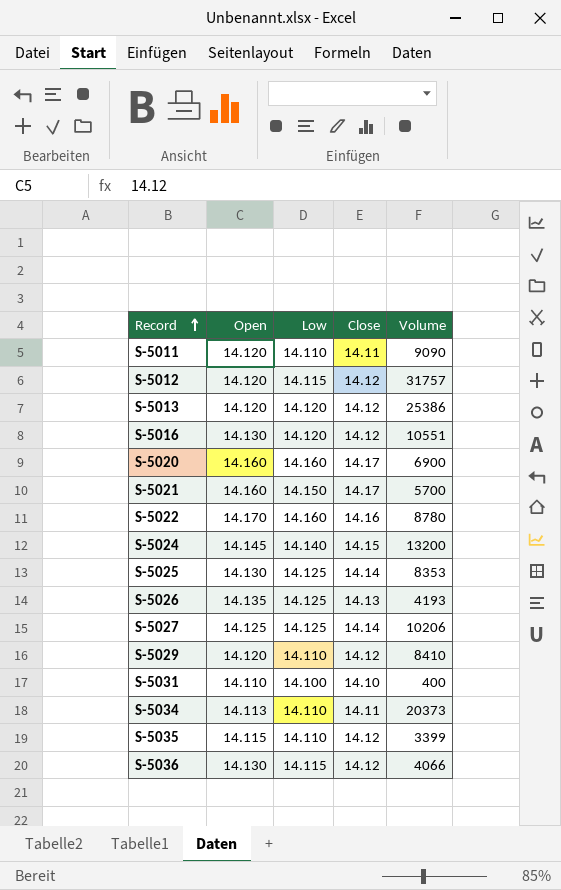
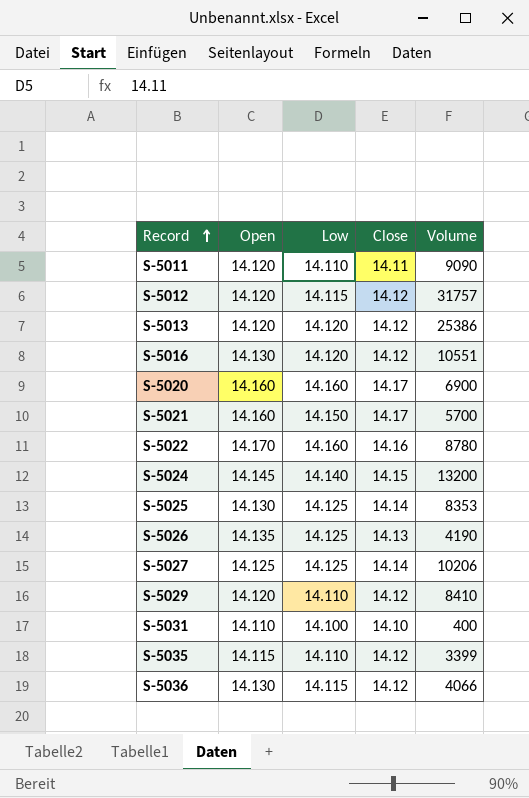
row S-5034: 14.113 | 14.110 | 14.11 | 20373 -> none
S-5026 | Volume: 4193 -> 4190

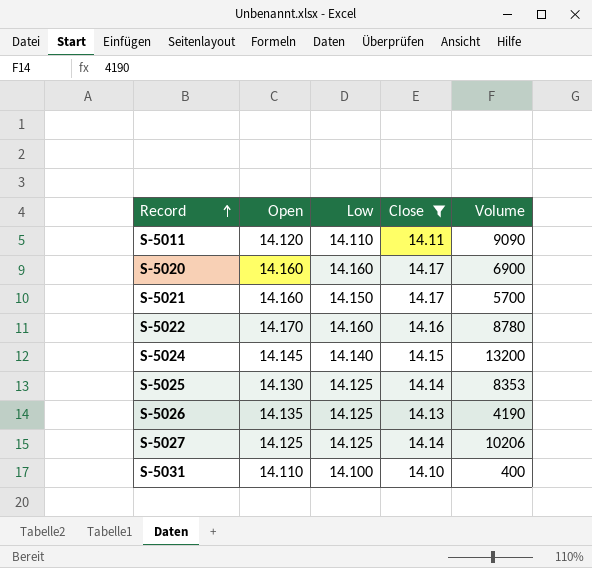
filter: none -> Close != 14.12

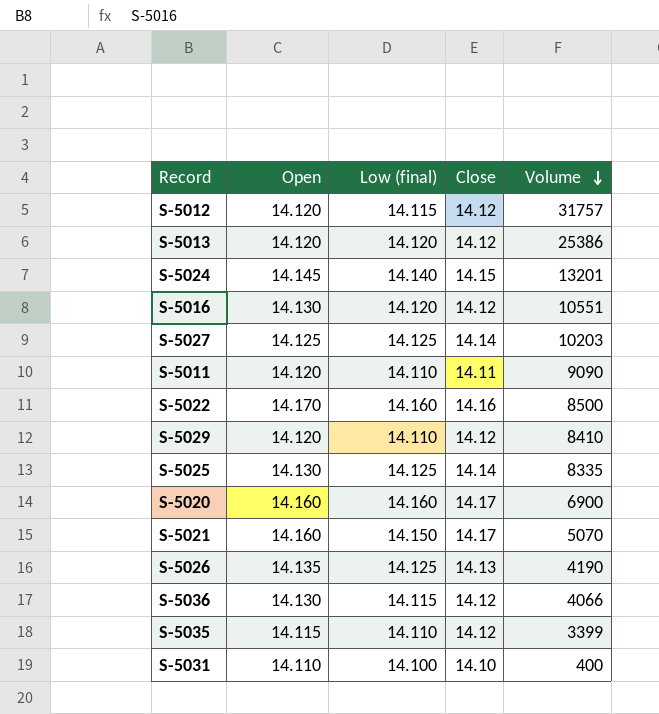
filter: Close != 14.12 -> none
row order: Record ascending -> Volume descending
column name: Low -> Low (final)
S-5024 | Volume: 13200 -> 13201
S-5027 | Volume: 10206 -> 10203
S-5022 | Volume: 8780 -> 8500
S-5025 | Volume: 8353 -> 8335
S-5021 | Volume: 5700 -> 5070

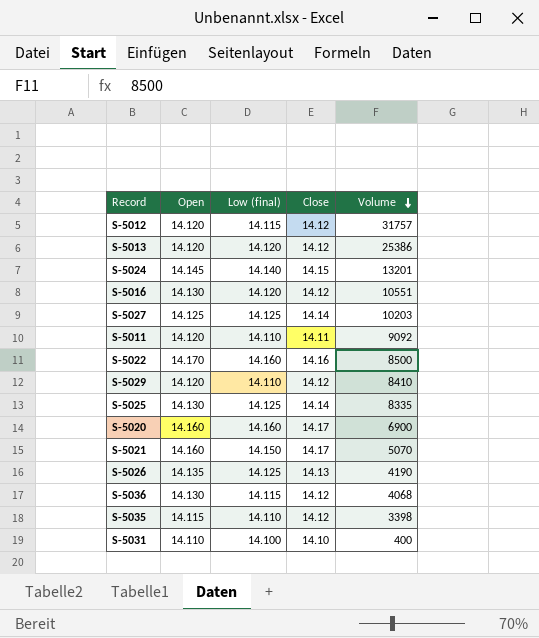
S-5011 | Volume: 9090 -> 9092
S-5036 | Volume: 4066 -> 4068
S-5035 | Volume: 3399 -> 3398

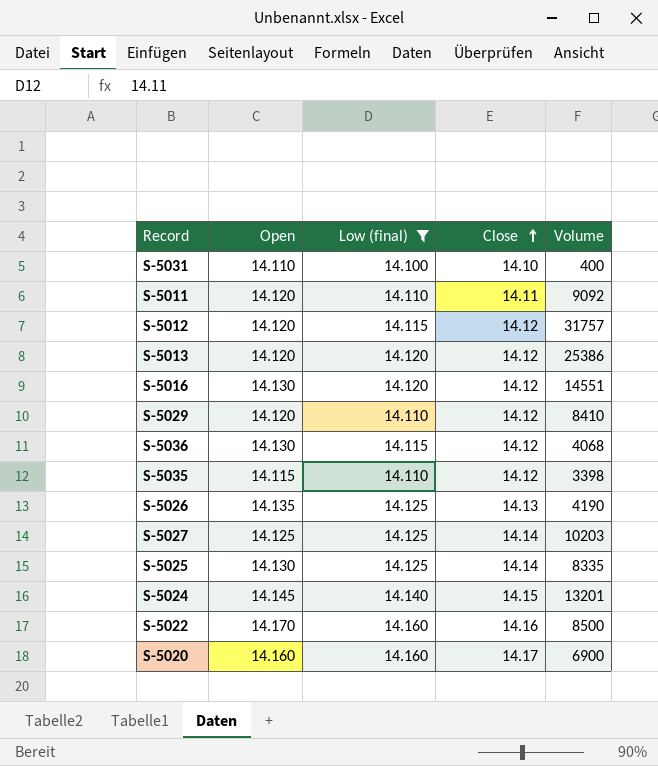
filter: none -> Low (final) != 14.150
row order: Volume descending -> Close ascending
S-5016 | Volume: 10551 -> 14551

